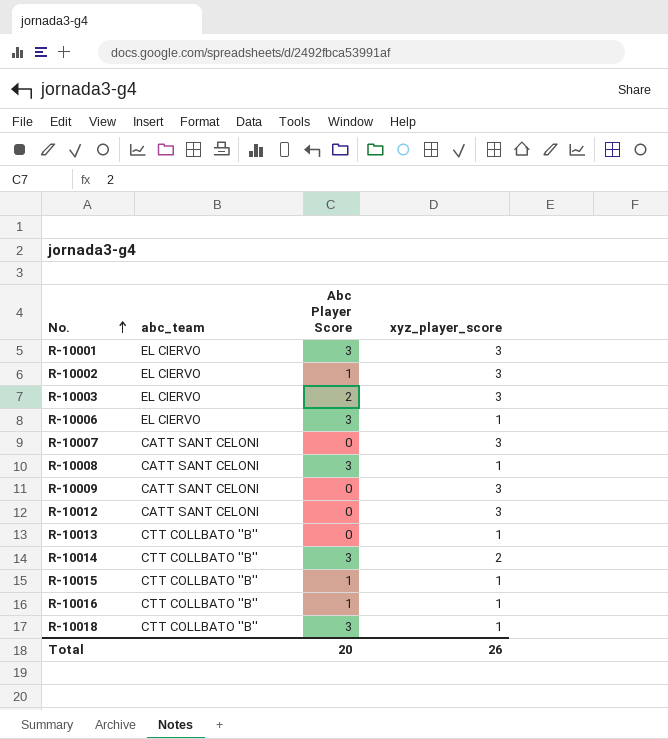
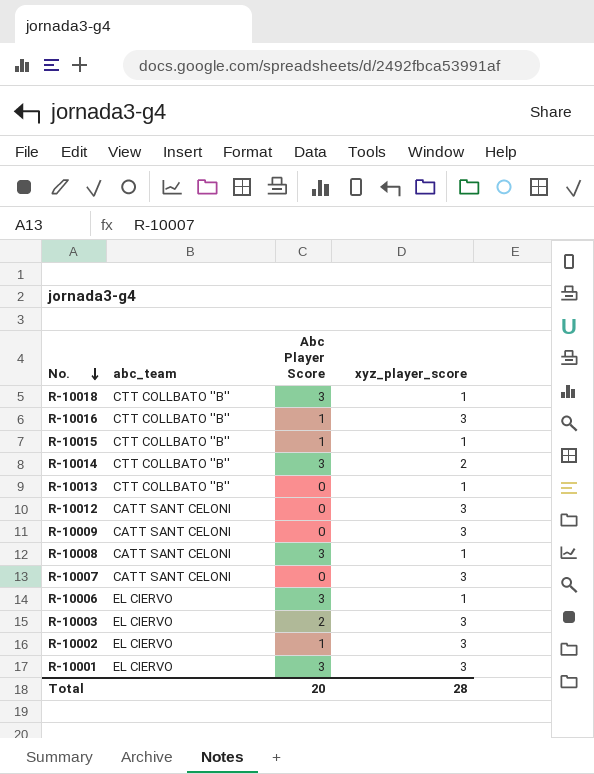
row order: No. ascending -> No. descending
R-10016 | xyz_player_score: 1 -> 3
Total | xyz_player_score: 26 -> 28

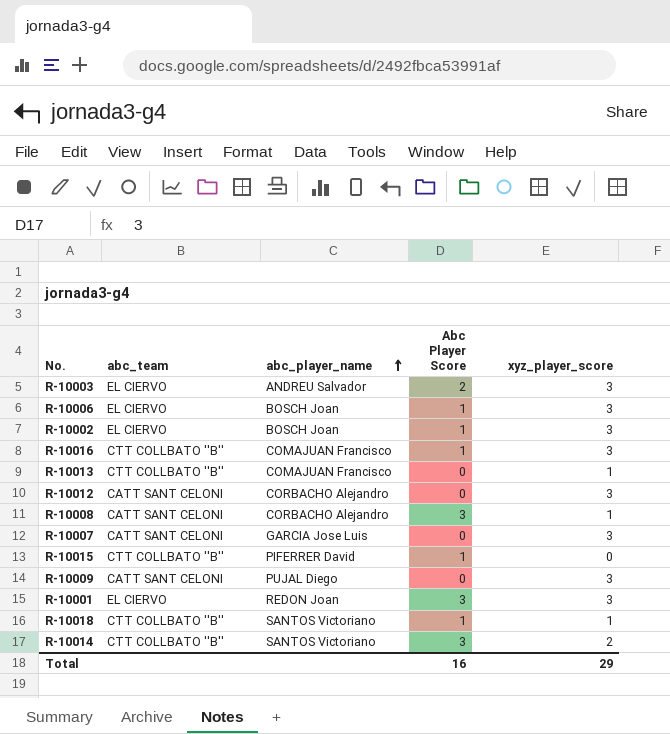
row order: No. descending -> abc_player_name ascending
column abc_player_name | position: none -> 3
R-10006 | Abc Player Score: 3 -> 1
R-10006 | xyz_player_score: 1 -> 3
R-10015 | xyz_player_score: 1 -> 0
R-10018 | Abc Player Score: 3 -> 1
Total | Abc Player Score: 20 -> 16
Total | xyz_player_score: 28 -> 29

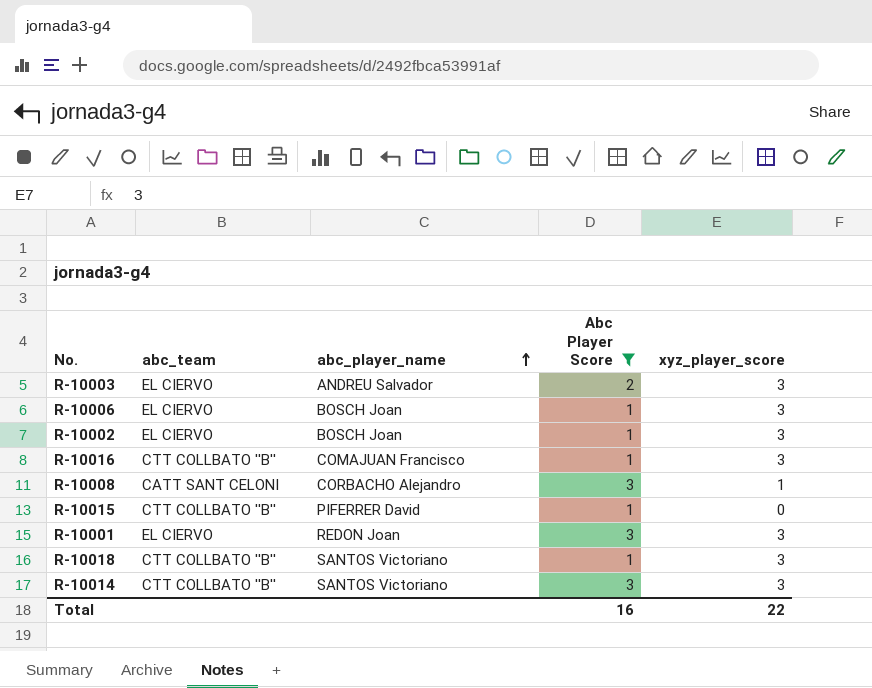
filter: none -> Abc Player Score != 0
R-10018 | xyz_player_score: 1 -> 3
R-10014 | xyz_player_score: 2 -> 3
Total | xyz_player_score: 29 -> 22

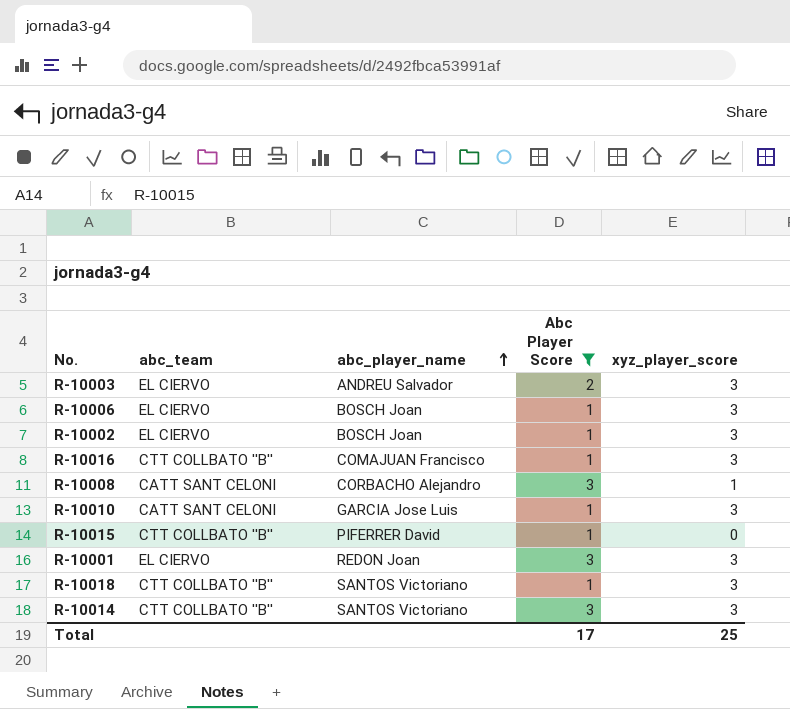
row R-10010: none -> CATT SANT CELONI | GARCIA Jose Luis | 1 | 3
Total | Abc Player Score: 16 -> 17
Total | xyz_player_score: 22 -> 25

